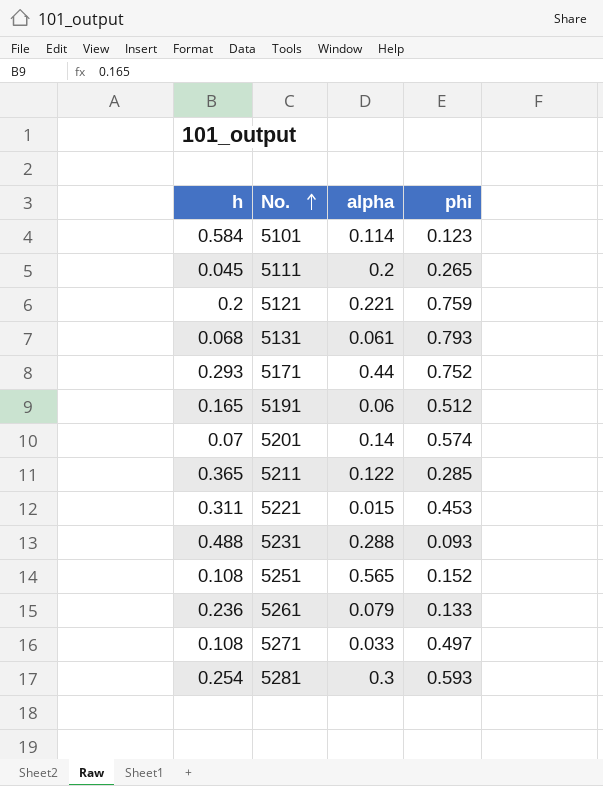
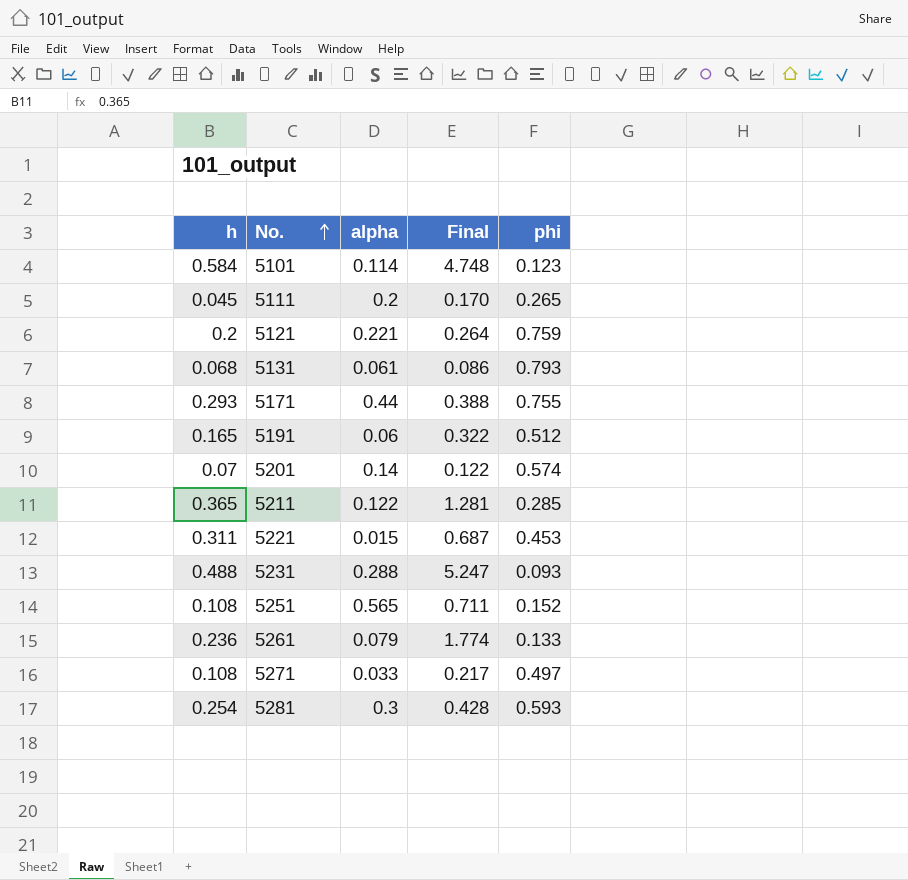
column Final | formula: none -> [h] / [phi]
5171 | phi: 0.752 -> 0.755

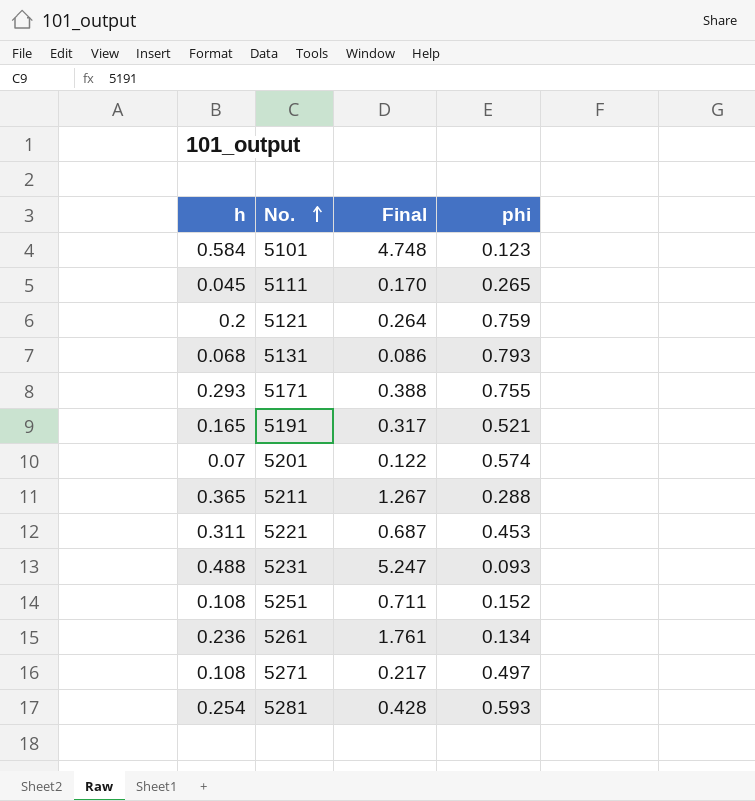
column alpha | position: 3 -> none
5191 | Final: 0.322 -> 0.317
5191 | phi: 0.512 -> 0.521
5211 | Final: 1.281 -> 1.267
5211 | phi: 0.285 -> 0.288
5261 | Final: 1.774 -> 1.761
5261 | phi: 0.133 -> 0.134

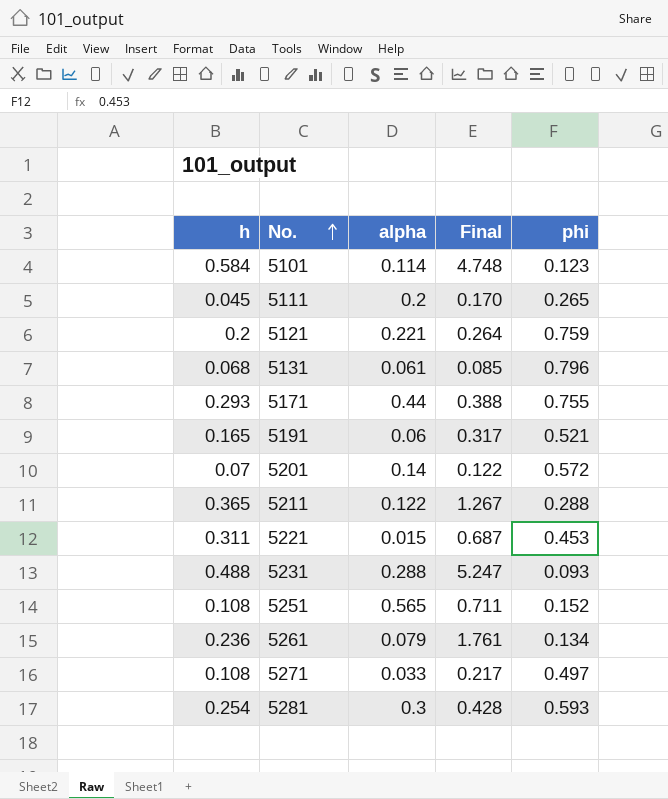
column alpha | position: none -> 3
5131 | Final: 0.086 -> 0.085
5131 | phi: 0.793 -> 0.796
5201 | phi: 0.574 -> 0.572

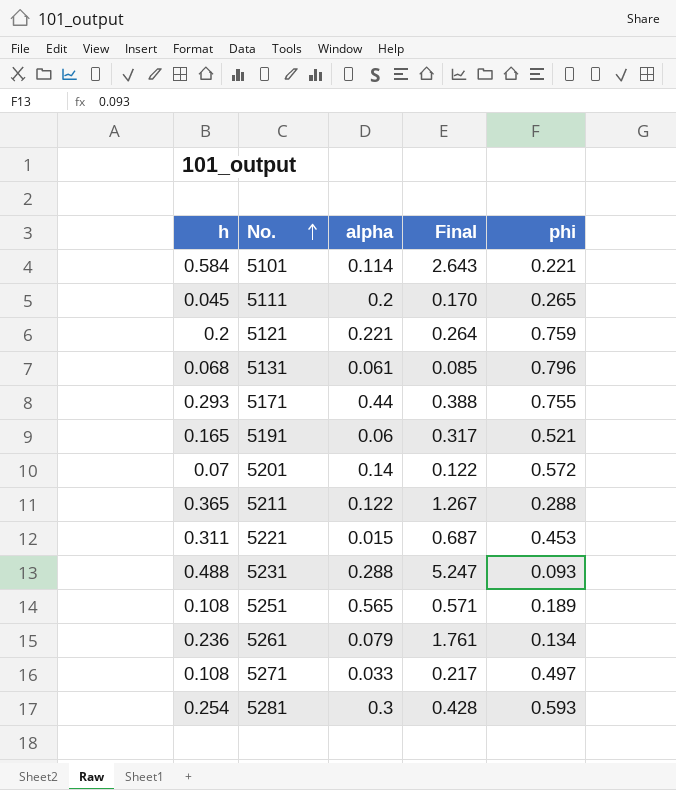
5101 | Final: 4.748 -> 2.643
5101 | phi: 0.123 -> 0.221
5251 | Final: 0.711 -> 0.571
5251 | phi: 0.152 -> 0.189

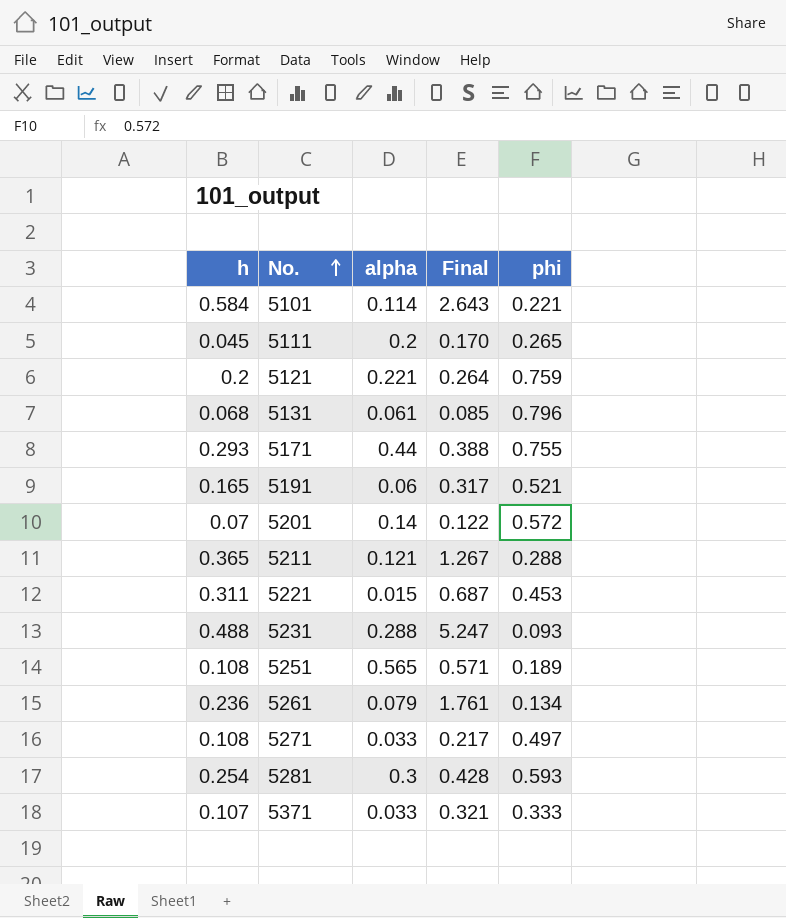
5211 | alpha: 0.122 -> 0.121
row 5371: none -> 0.107 | 0.033 | 0.321 | 0.333

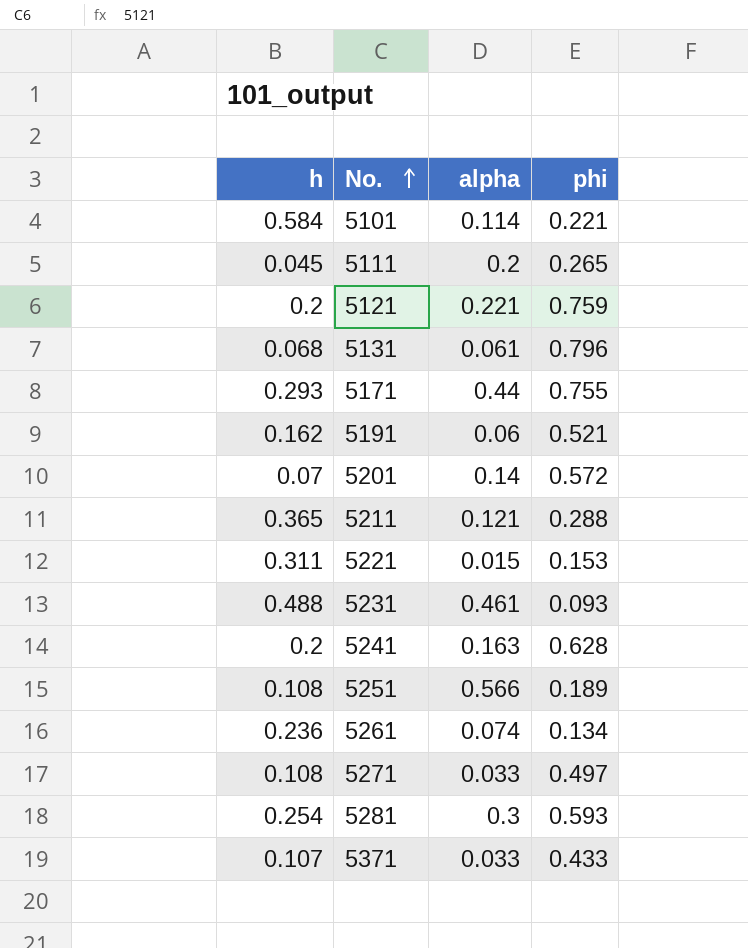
column Final | formula: [h] / [phi] -> none
5191 | h: 0.165 -> 0.162
5221 | phi: 0.453 -> 0.153
5231 | alpha: 0.288 -> 0.461
row 5241: none -> 0.2 | 0.163 | 0.628
5251 | alpha: 0.565 -> 0.566
5261 | alpha: 0.079 -> 0.074
5371 | phi: 0.333 -> 0.433

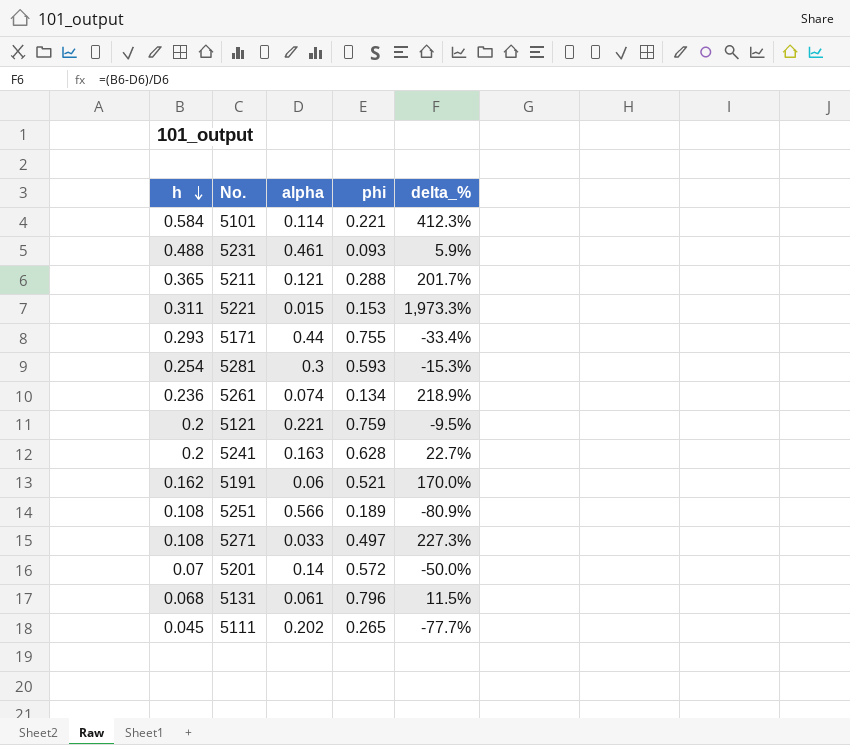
row order: No. ascending -> h descending
column delta_% | formula: none -> ([h] - [alpha]) / [alpha]
row 5371: 0.107 | 0.033 | 0.433 -> none
5111 | alpha: 0.2 -> 0.202

